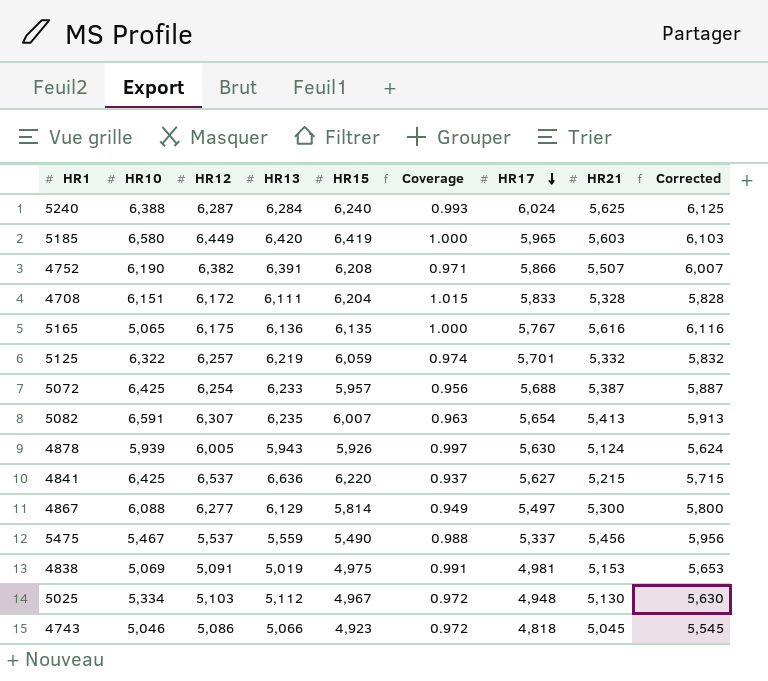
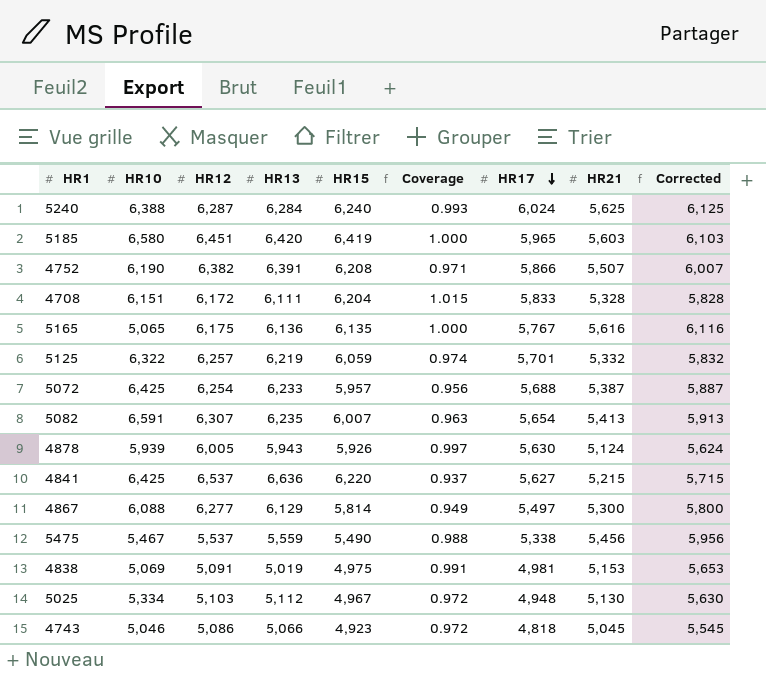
5185 | HR12: 6,449 -> 6,451
5475 | HR17: 5,337 -> 5,338

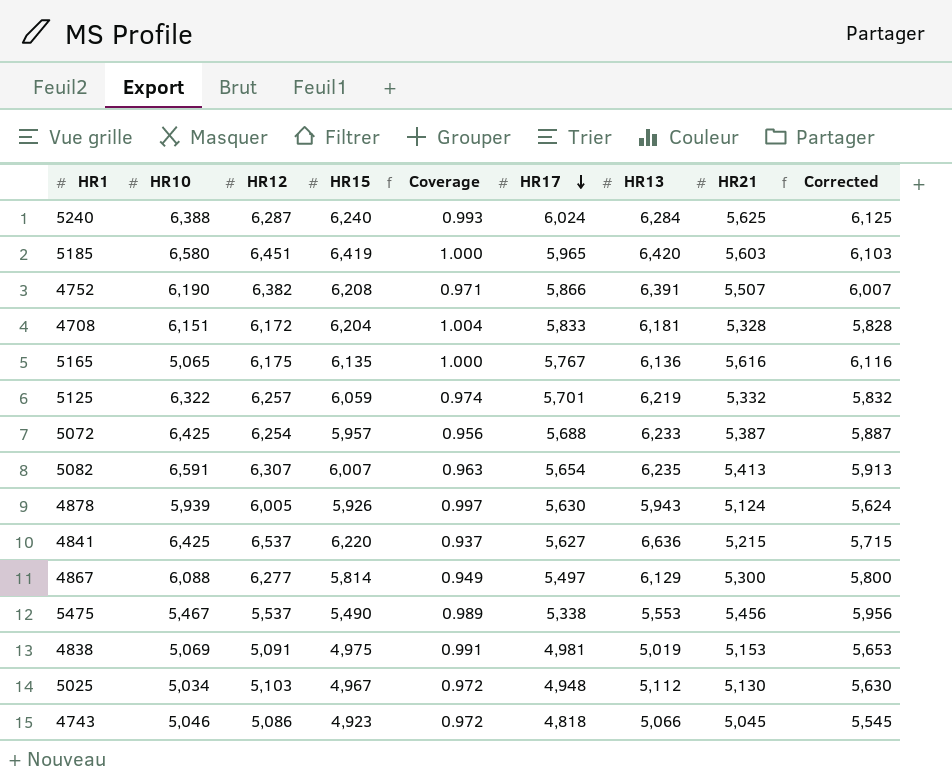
column HR13 | position: 4 -> 7
4708 | Coverage: 1.015 -> 1.004
4708 | HR13: 6,111 -> 6,181
5475 | Coverage: 0.988 -> 0.989
5475 | HR13: 5,559 -> 5,553
5025 | HR10: 5,334 -> 5,034

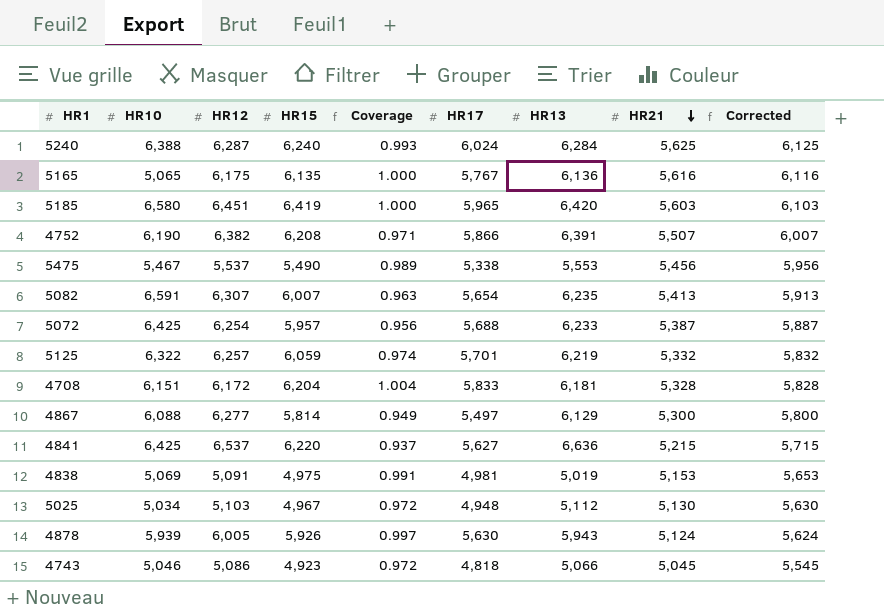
row order: HR17 descending -> HR21 descending

